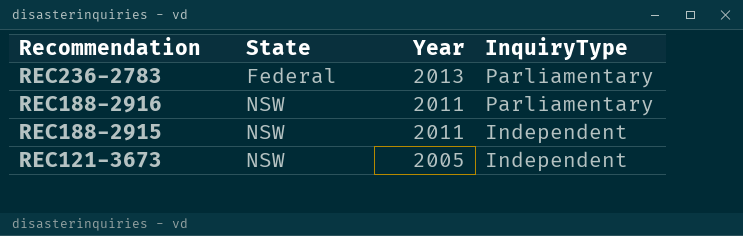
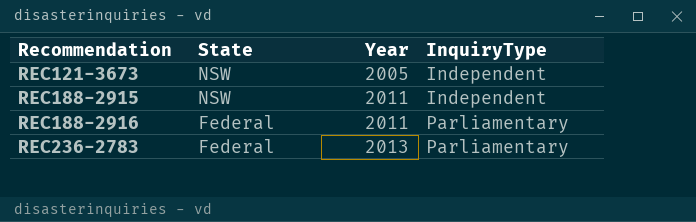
row order: Recommendation descending -> Recommendation ascending
REC188-2916 | State: NSW -> Federal

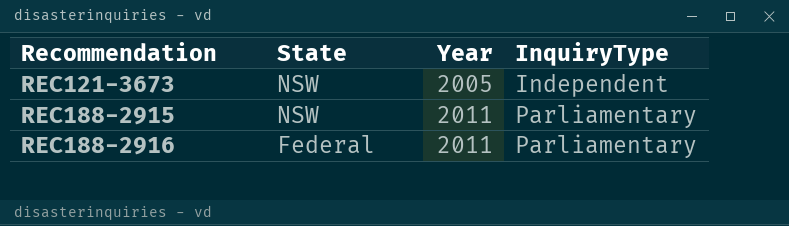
row REC236-2783: Federal | 2013 | Parliamentary -> none
REC188-2915 | InquiryType: Independent -> Parliamentary

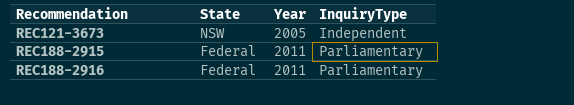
REC188-2915 | State: NSW -> Federal

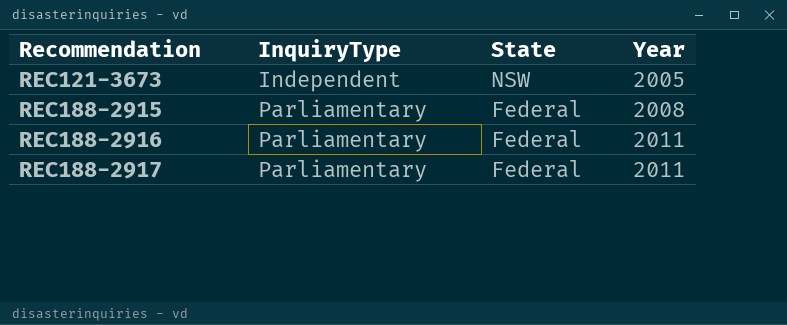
column InquiryType | position: 4 -> 2
REC188-2915 | Year: 2011 -> 2008
row REC188-2917: none -> Parliamentary | Federal | 2011

